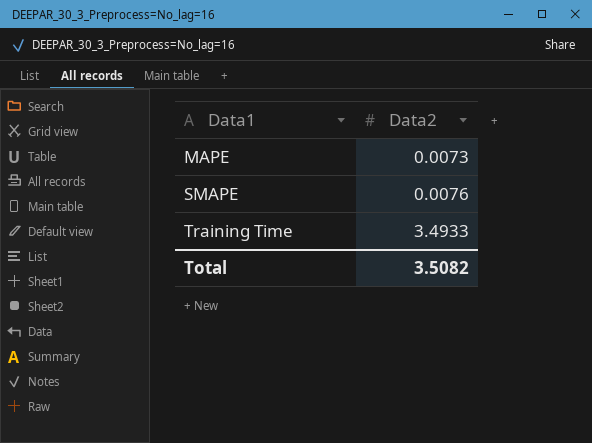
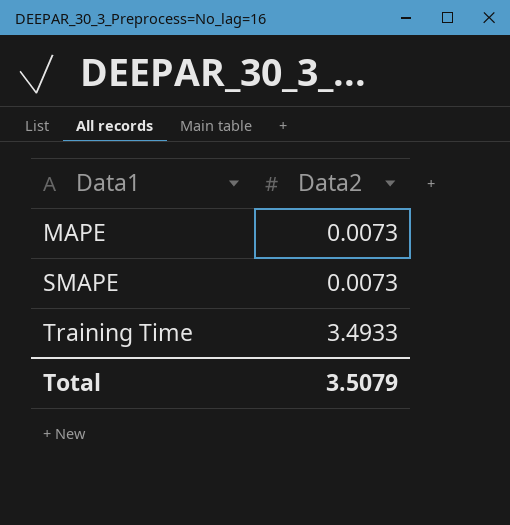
SMAPE | Data2: 0.0076 -> 0.0073
Total | Data2: 3.5082 -> 3.5079

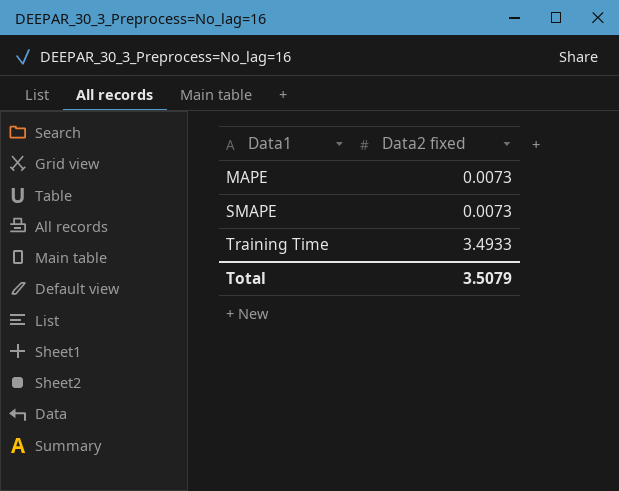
column name: Data2 -> Data2 fixed

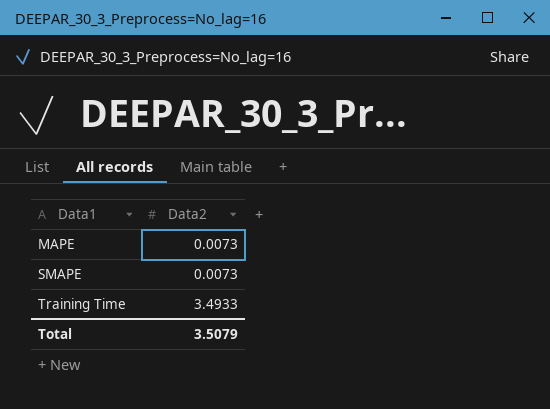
column name: Data2 fixed -> Data2

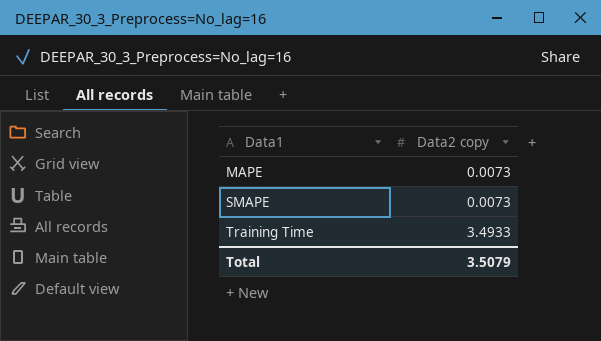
column name: Data2 -> Data2 copy

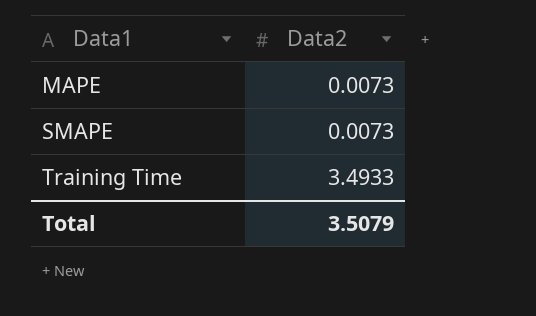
column name: Data2 copy -> Data2

